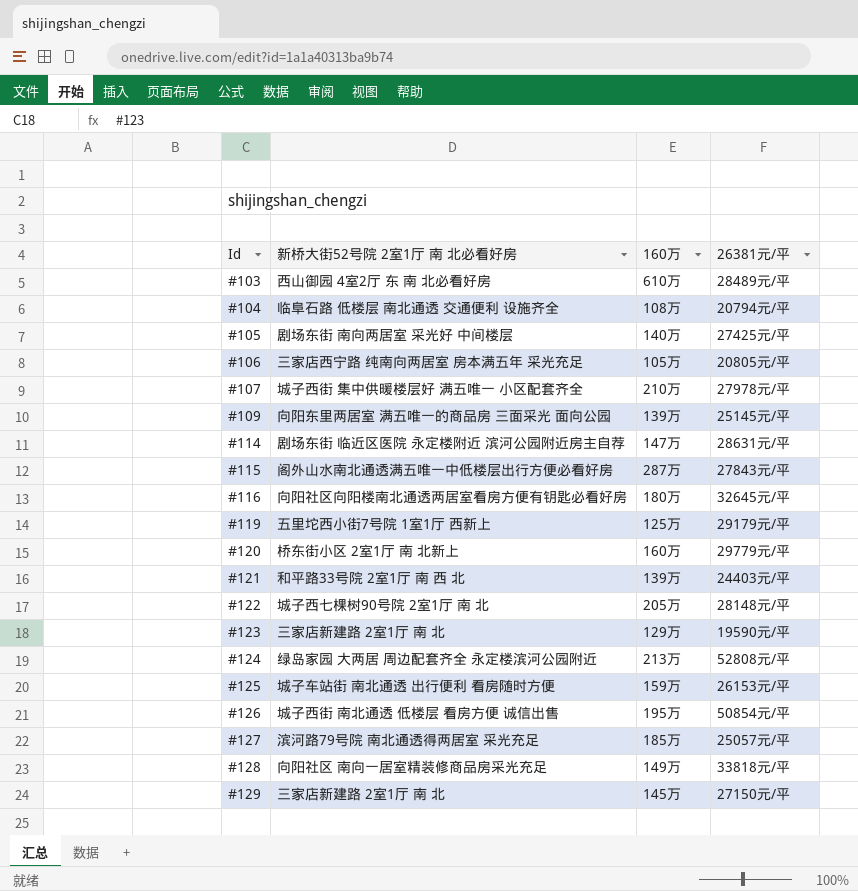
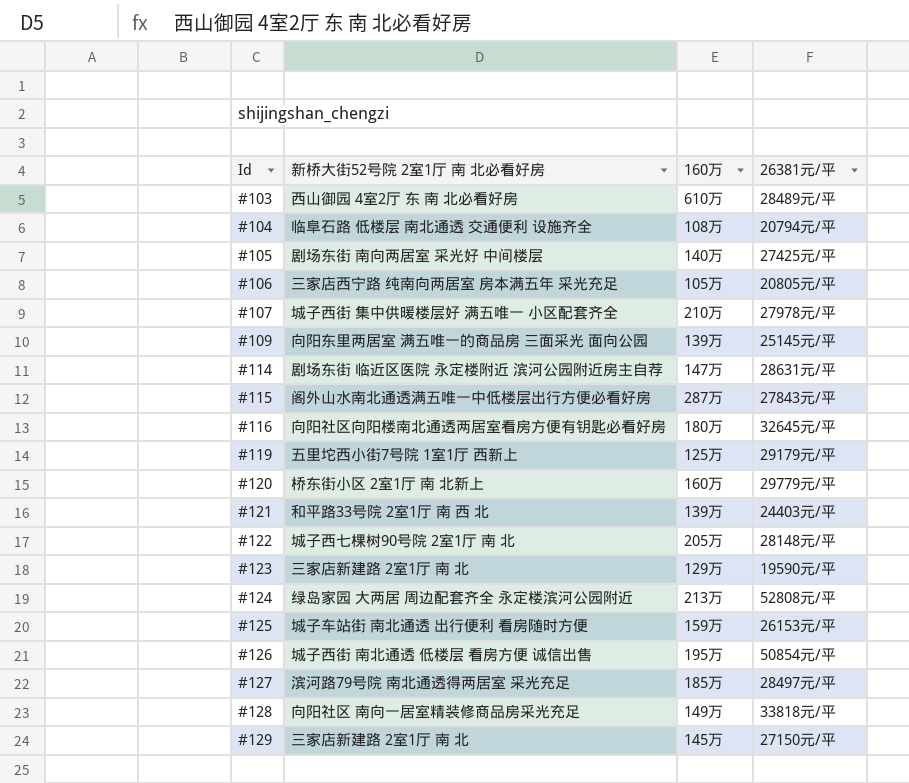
#127 | 26381元/平: 25057元/平 -> 28497元/平

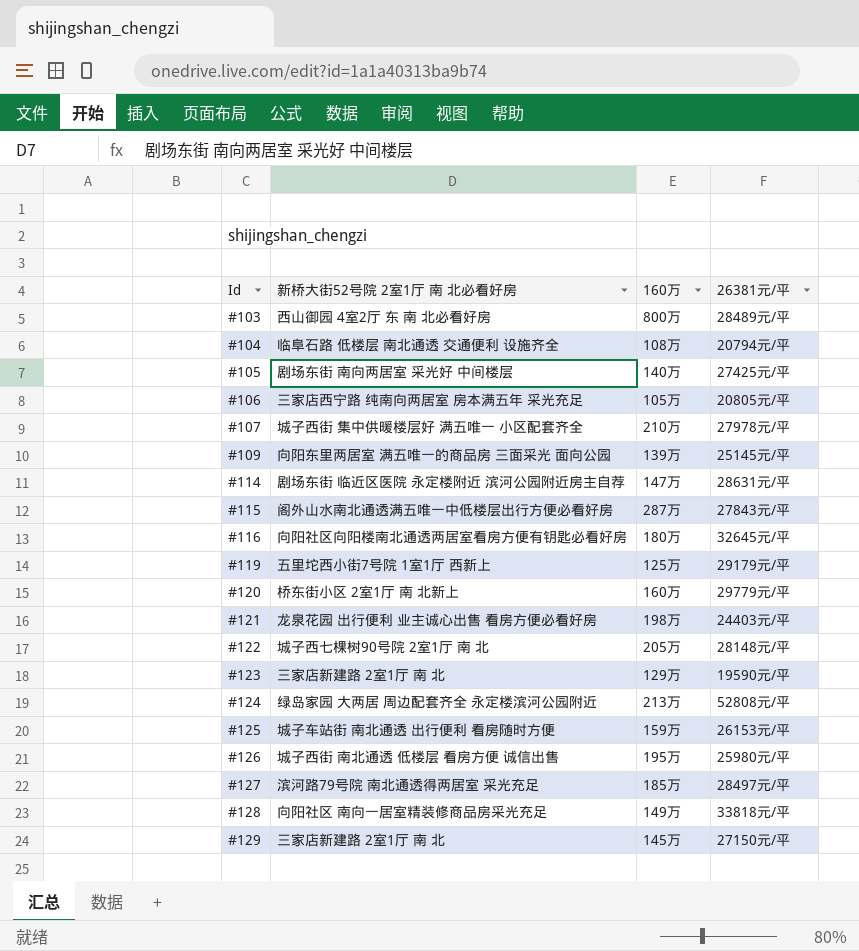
#103 | 160万: 610万 -> 800万
#121 | 新桥大街52号院 2室1厅 南 北必看好房: 和平路33号院 2室1厅 南 西 北 -> 龙泉花园 出行便利 业主诚心出售 看房方便必看好房
#121 | 160万: 139万 -> 198万
#126 | 26381元/平: 50854元/平 -> 25980元/平

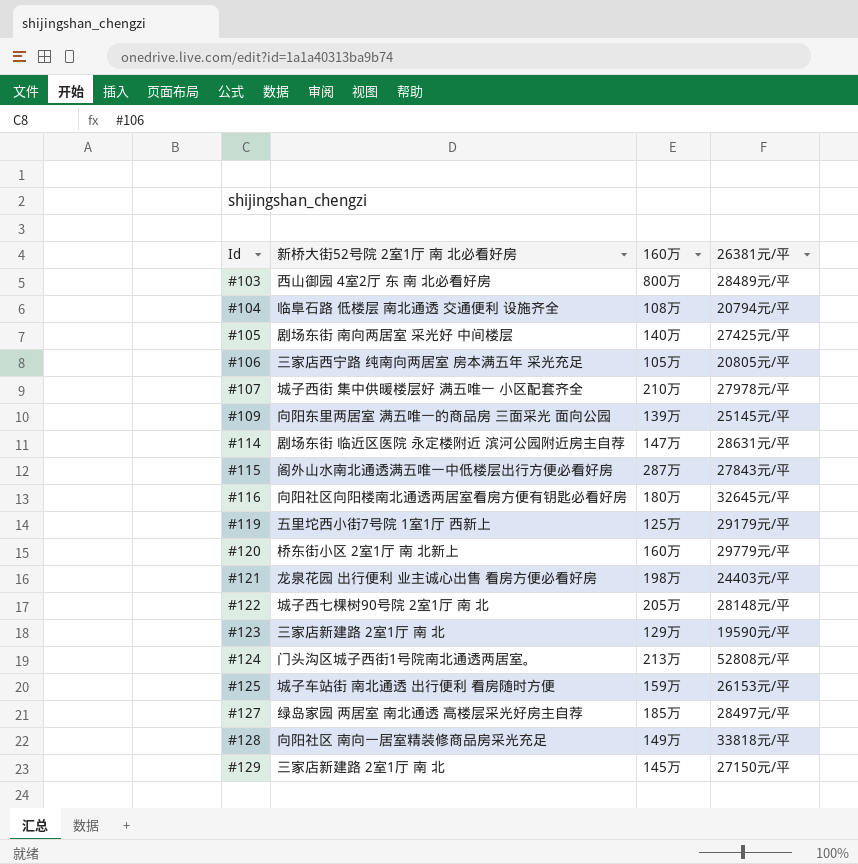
row #126: 城子西街 南北通透 低楼层 看房方便 诚信出售 | 195万 | 25980元/平 -> none
#124 | 新桥大街52号院 2室1厅 南 北必看好房: 绿岛家园 大两居 周边配套齐全 永定楼滨河公园附近 -> 门头沟区城子西街1号院南北通透两居室。
#127 | 新桥大街52号院 2室1厅 南 北必看好房: 滨河路79号院 南北通透得两居室 采光充足 -> 绿岛家园 两居室 南北通透 高楼层采光好房主自荐

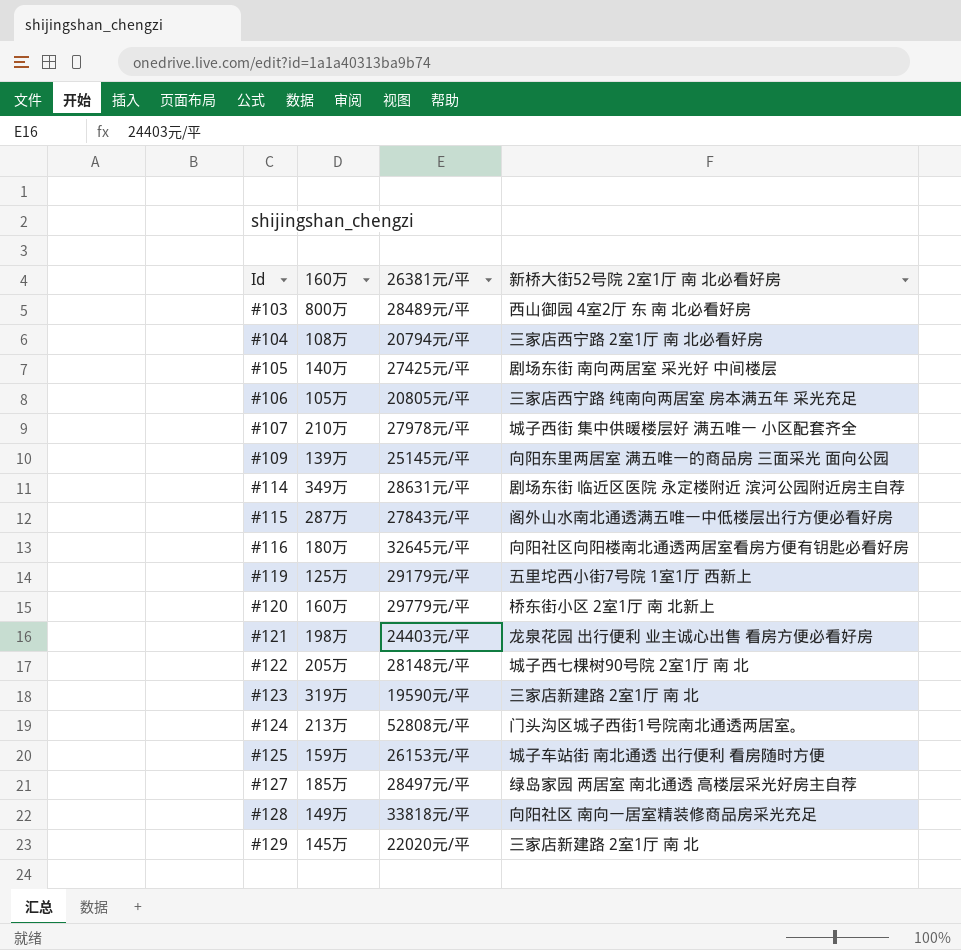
column 新桥大街52号院 2室1厅 南 北必看好房 | position: 2 -> 4
#104 | 新桥大街52号院 2室1厅 南 北必看好房: 临阜石路 低楼层 南北通透 交通便利 设施齐全 -> 三家店西宁路 2室1厅 南 北必看好房
#114 | 160万: 147万 -> 349万
#123 | 160万: 129万 -> 319万
#129 | 26381元/平: 27150元/平 -> 22020元/平

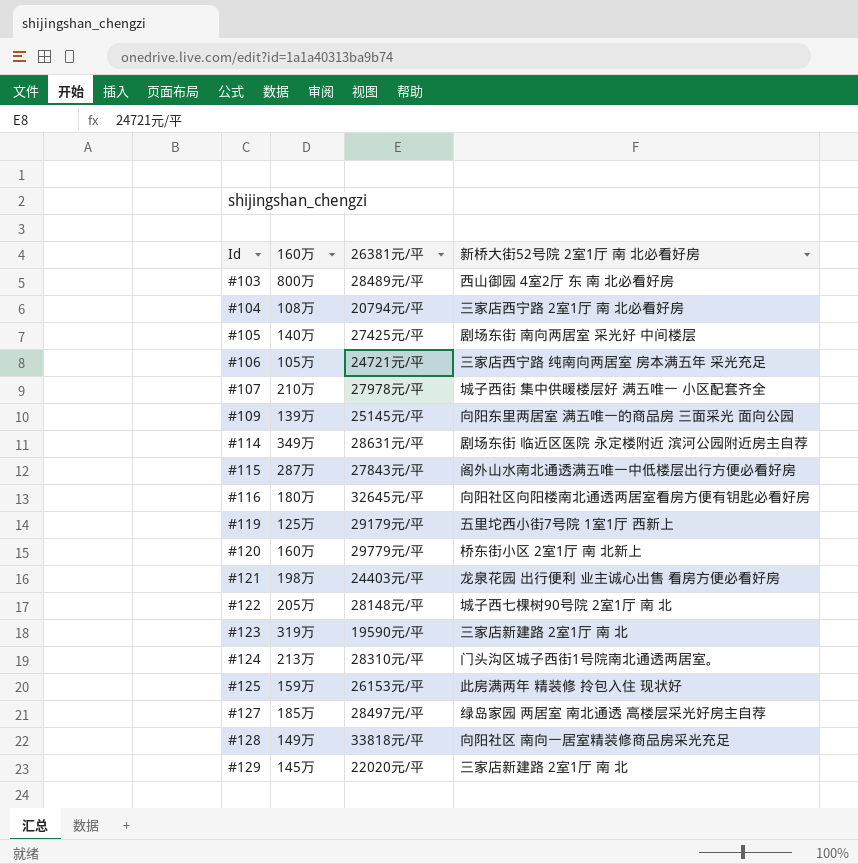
#106 | 26381元/平: 20805元/平 -> 24721元/平
#124 | 26381元/平: 52808元/平 -> 28310元/平
#125 | 新桥大街52号院 2室1厅 南 北必看好房: 城子车站街 南北通透 出行便利 看房随时方便 -> 此房满两年 精装修 拎包入住 现状好

